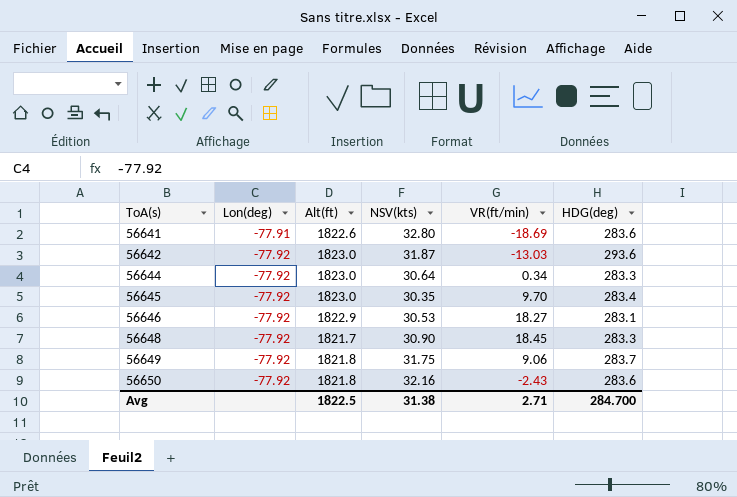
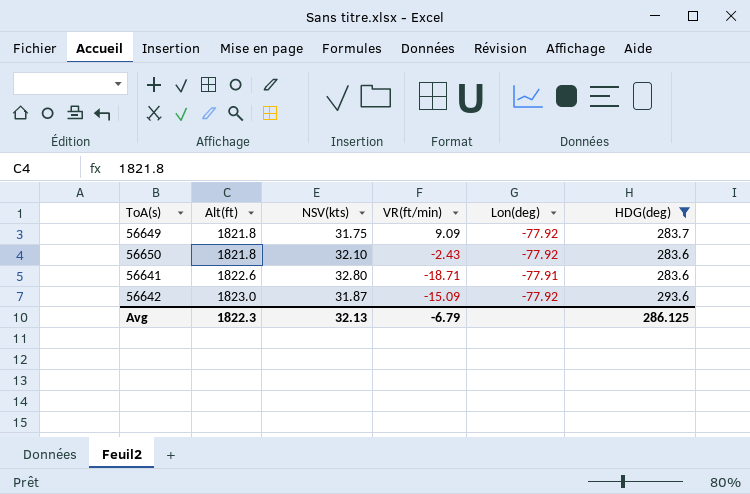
filter: none -> HDG(deg) >= 283.6
row order: ToA(s) ascending -> Alt(ft) ascending
column Lon(deg) | position: 2 -> 5
56649 | VR(ft/min): 9.06 -> 9.09
56650 | NSV(kts): 32.16 -> 32.10
56641 | VR(ft/min): -18.69 -> -18.71
56642 | VR(ft/min): -13.03 -> -15.09
Avg | Alt(ft): 1822.5 -> 1822.3
Avg | NSV(kts): 31.38 -> 32.13
Avg | VR(ft/min): 2.71 -> -6.79
Avg | HDG(deg): 284.700 -> 286.125

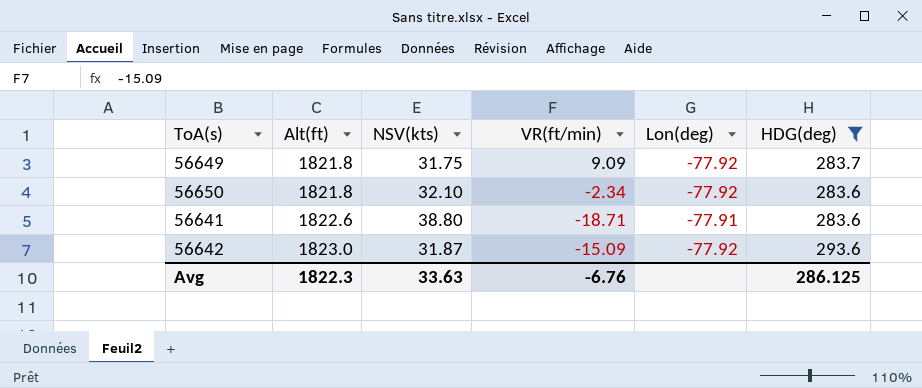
56650 | VR(ft/min): -2.43 -> -2.34
56641 | NSV(kts): 32.80 -> 38.80
Avg | NSV(kts): 32.13 -> 33.63
Avg | VR(ft/min): -6.79 -> -6.76

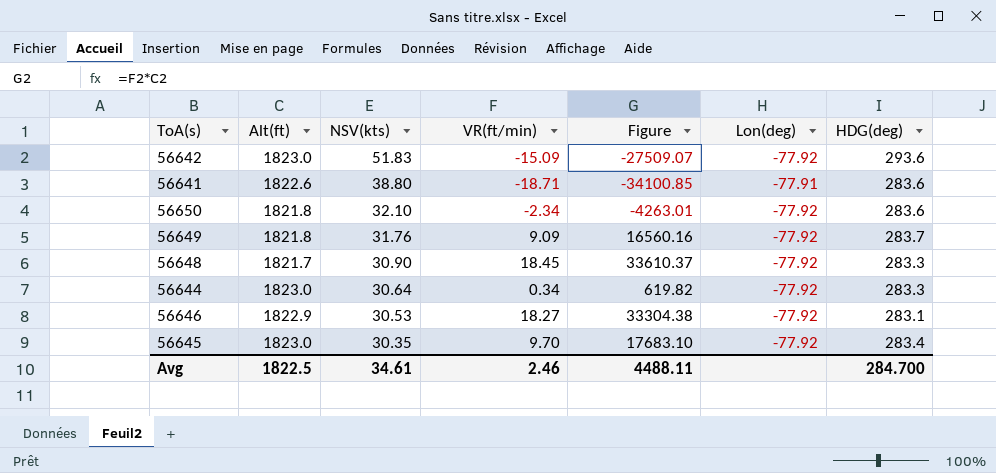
filter: HDG(deg) >= 283.6 -> none
row order: Alt(ft) ascending -> NSV(kts) descending
column Figure | formula: none -> [Alt(ft)] * [VR(ft/min)]
56642 | NSV(kts): 31.87 -> 51.83
56649 | NSV(kts): 31.75 -> 31.76
Avg | Alt(ft): 1822.3 -> 1822.5
Avg | NSV(kts): 33.63 -> 34.61
Avg | VR(ft/min): -6.76 -> 2.46
Avg | HDG(deg): 286.125 -> 284.700

